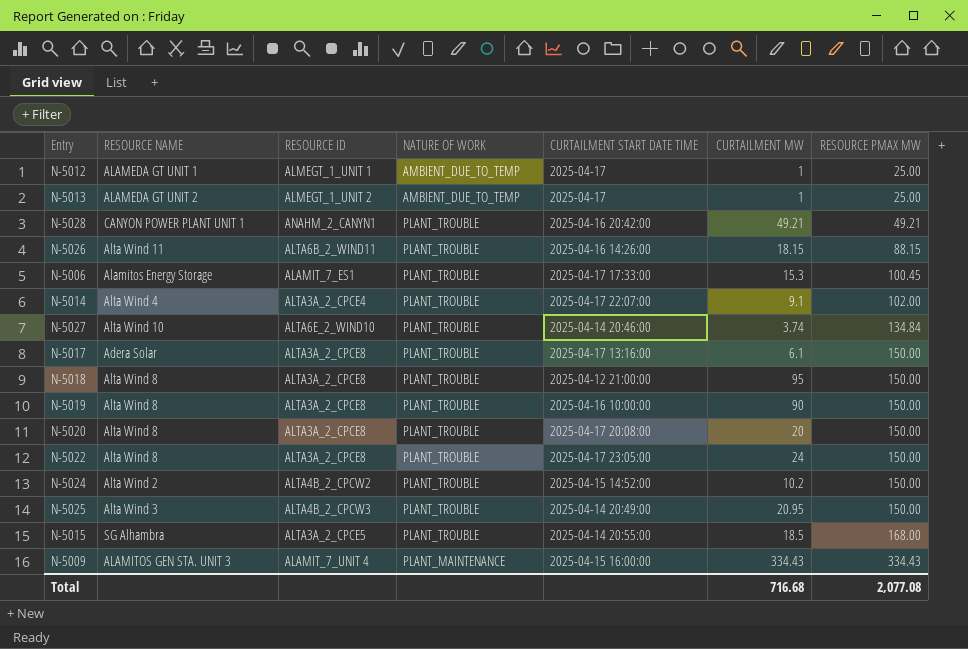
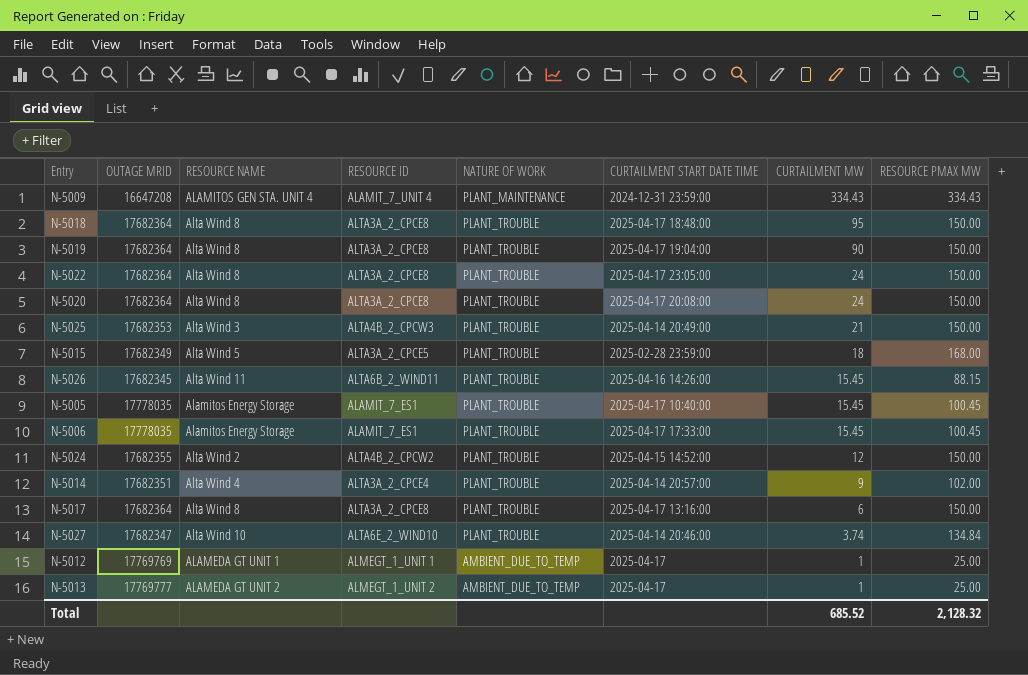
row order: RESOURCE PMAX MW ascending -> CURTAILMENT MW descending
column OUTAGE MRID | position: none -> 2
row N-5028: CANYON POWER PLANT UNIT 1 | ANAHM_2_CANYN1 | PLANT_TROUBLE | 2025-04-16 20:42:00 | 49.21 | 49.21 -> none
N-5009 | RESOURCE NAME: ALAMITOS GEN STA. UNIT 3 -> ALAMITOS GEN STA. UNIT 4
N-5009 | CURTAILMENT START DATE TIME: 2025-04-15 16:00:00 -> 2024-12-31 23:59:00
N-5018 | CURTAILMENT START DATE TIME: 2025-04-12 21:00:00 -> 2025-04-17 18:48:00
N-5019 | CURTAILMENT START DATE TIME: 2025-04-16 10:00:00 -> 2025-04-17 19:04:00
N-5020 | CURTAILMENT MW: 20 -> 24
N-5025 | CURTAILMENT MW: 20.95 -> 21
N-5015 | RESOURCE NAME: SG Alhambra -> Alta Wind 5
N-5015 | CURTAILMENT START DATE TIME: 2025-04-14 20:55:00 -> 2025-02-28 23:59:00
N-5015 | CURTAILMENT MW: 18.5 -> 18
N-5026 | CURTAILMENT MW: 18.15 -> 15.45
row N-5005: none -> 17778035 | Alamitos Energy Storage | ALAMIT_7_ES1 | PLANT_TROUBLE | 2025-04-17 10:40:00 | 15.45 | 100.45
N-5006 | CURTAILMENT MW: 15.3 -> 15.45
N-5024 | CURTAILMENT MW: 10.2 -> 12
N-5014 | CURTAILMENT START DATE TIME: 2025-04-17 22:07:00 -> 2025-04-14 20:57:00
N-5014 | CURTAILMENT MW: 9.1 -> 9
N-5017 | RESOURCE NAME: Adera Solar -> Alta Wind 8
N-5017 | CURTAILMENT MW: 6.1 -> 6
Total | CURTAILMENT MW: 716.68 -> 685.52
Total | RESOURCE PMAX MW: 2,077.08 -> 2,128.32

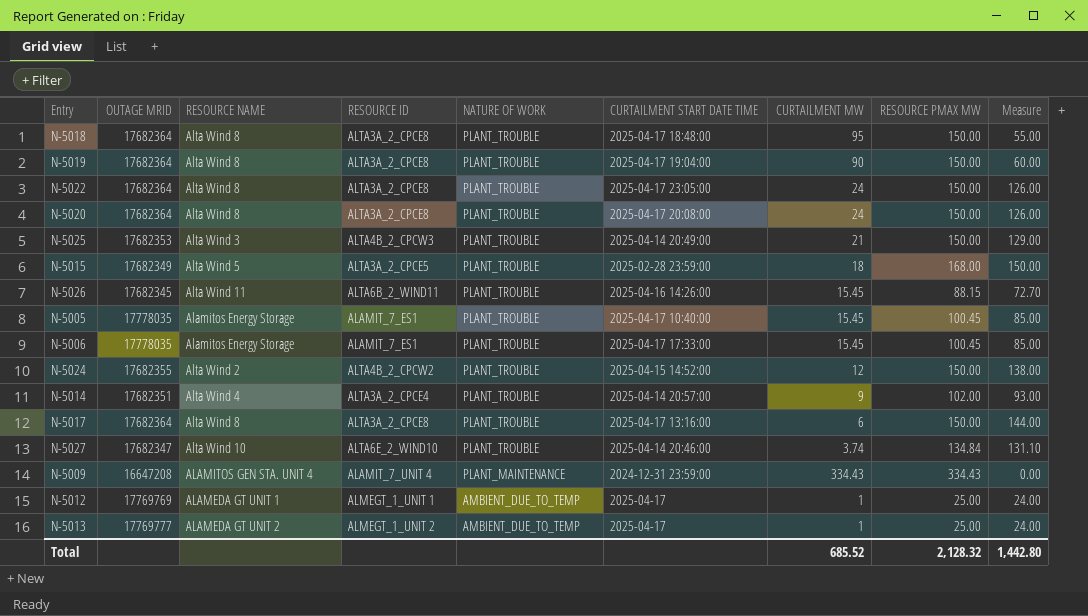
row order: CURTAILMENT MW descending -> NATURE OF WORK descending
column Measure | formula: none -> [RESOURCE PMAX MW] - [CURTAILMENT MW]

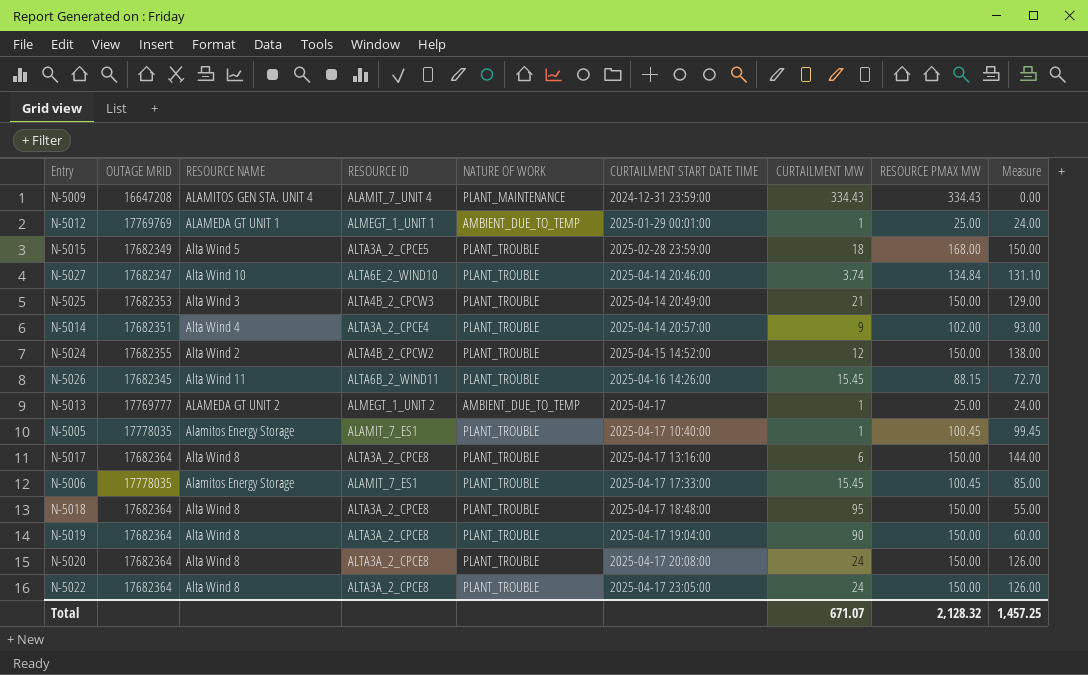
row order: NATURE OF WORK descending -> CURTAILMENT START DATE TIME ascending
N-5012 | CURTAILMENT START DATE TIME: 2025-04-17 -> 2025-01-29 00:01:00
N-5005 | CURTAILMENT MW: 15.45 -> 1
N-5005 | Measure: 85.00 -> 99.45
Total | CURTAILMENT MW: 685.52 -> 671.07
Total | Measure: 1,442.80 -> 1,457.25

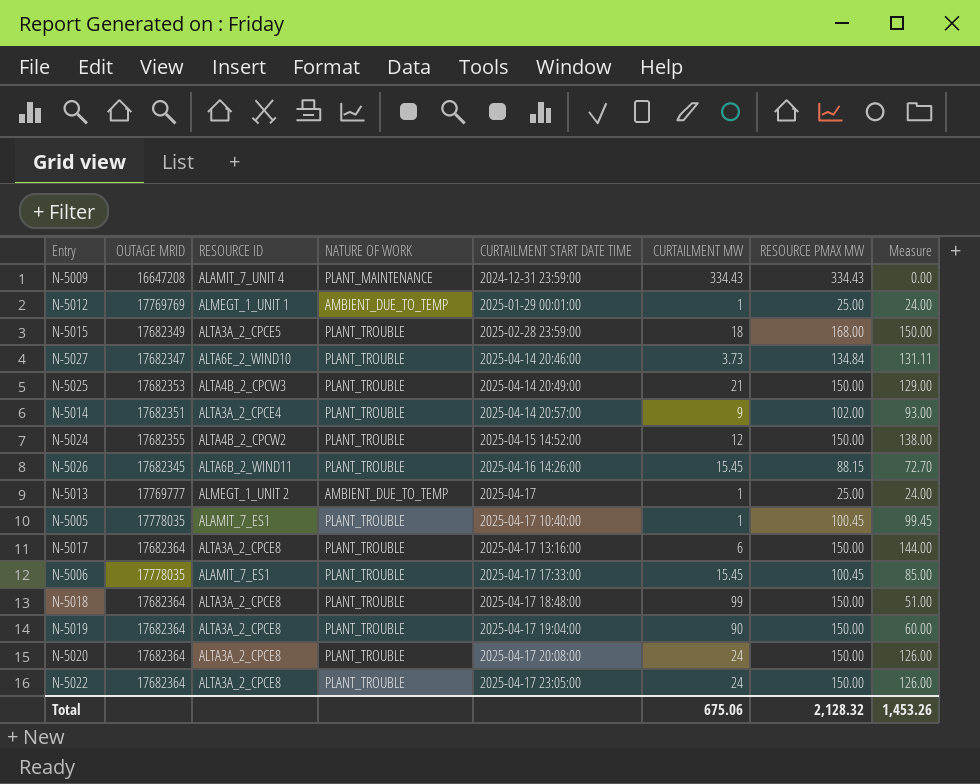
column RESOURCE NAME | position: 3 -> none
N-5027 | CURTAILMENT MW: 3.74 -> 3.73
N-5027 | Measure: 131.10 -> 131.11
N-5018 | CURTAILMENT MW: 95 -> 99
N-5018 | Measure: 55.00 -> 51.00
Total | CURTAILMENT MW: 671.07 -> 675.06
Total | Measure: 1,457.25 -> 1,453.26

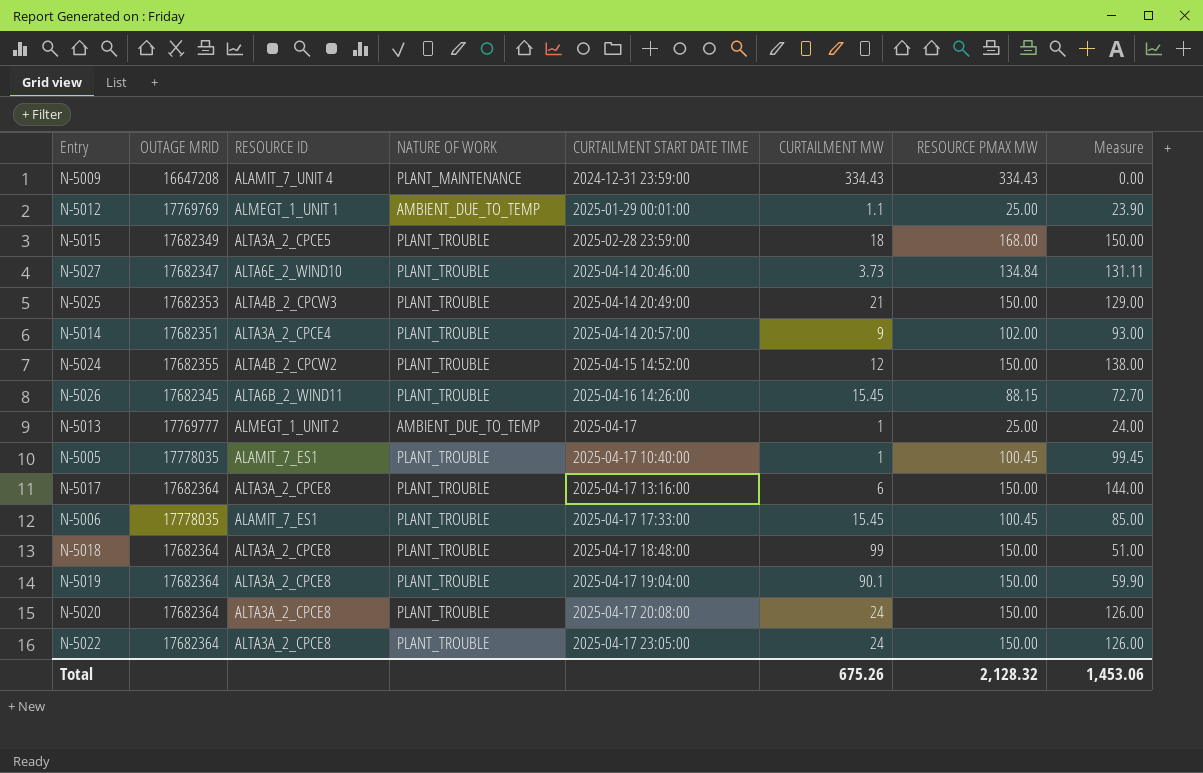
N-5012 | CURTAILMENT MW: 1 -> 1.1
N-5012 | Measure: 24.00 -> 23.90
N-5019 | CURTAILMENT MW: 90 -> 90.1
N-5019 | Measure: 60.00 -> 59.90
Total | CURTAILMENT MW: 675.06 -> 675.26
Total | Measure: 1,453.26 -> 1,453.06

